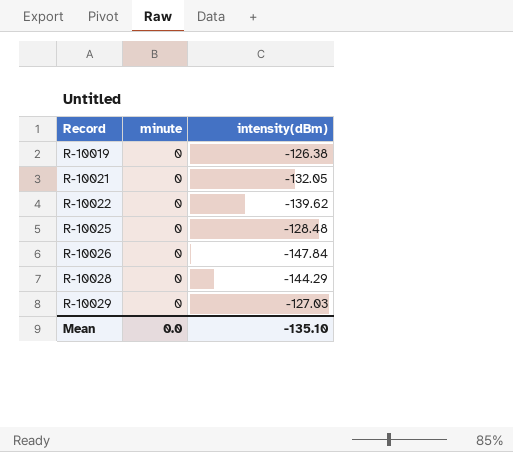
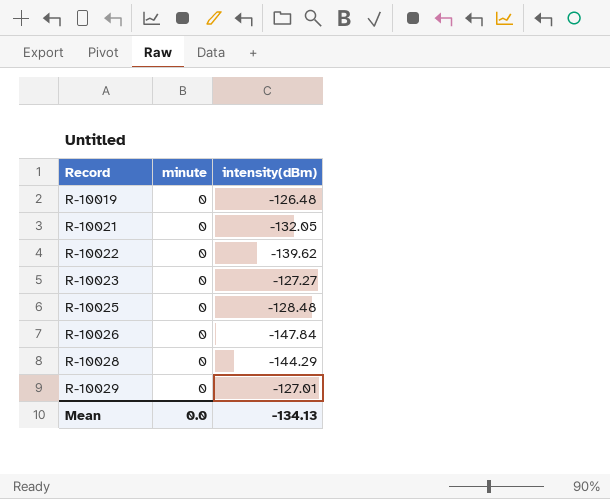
R-10019 | intensity(dBm): -126.38 -> -126.48
row R-10023: none -> 0 | -127.27
R-10029 | intensity(dBm): -127.03 -> -127.01
Mean | intensity(dBm): -135.10 -> -134.13

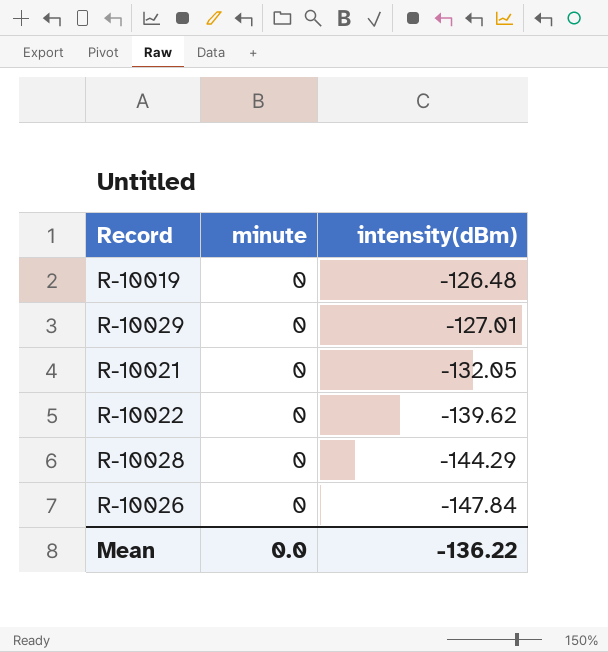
row order: Record ascending -> intensity(dBm) descending
row R-10023: 0 | -127.27 -> none
row R-10025: 0 | -128.48 -> none
Mean | intensity(dBm): -134.13 -> -136.22

